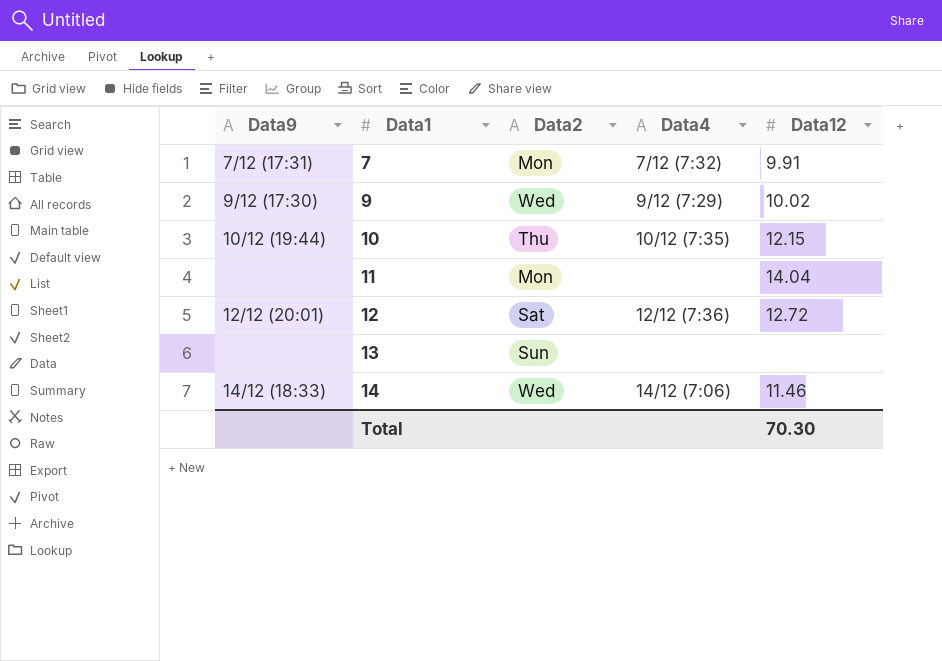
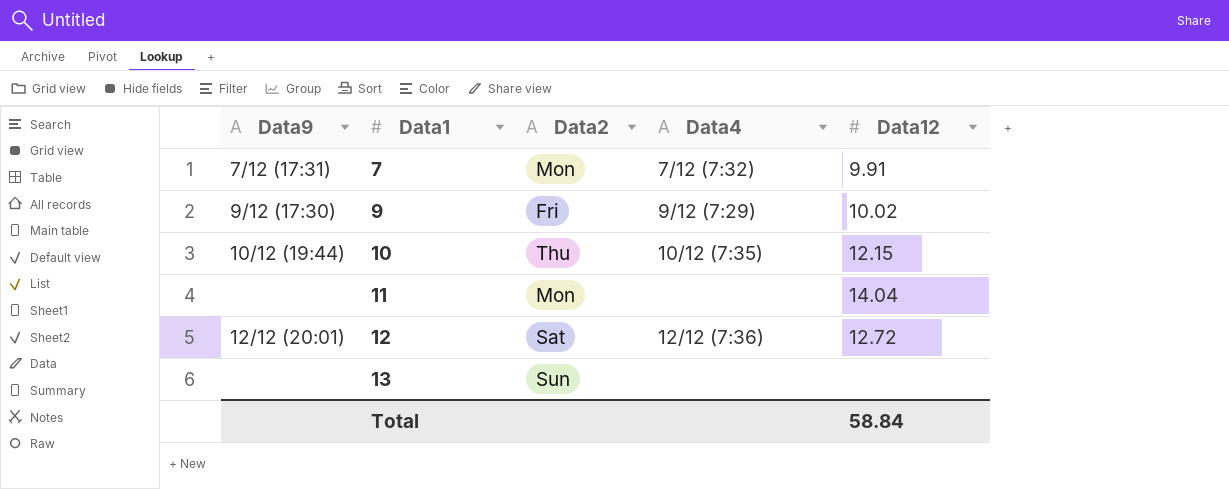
row 14: 14/12 (18:33) | Wed | 14/12 (7:06) | 11.46 -> none
9 | Data2: Wed -> Fri
Total | Data12: 70.30 -> 58.84

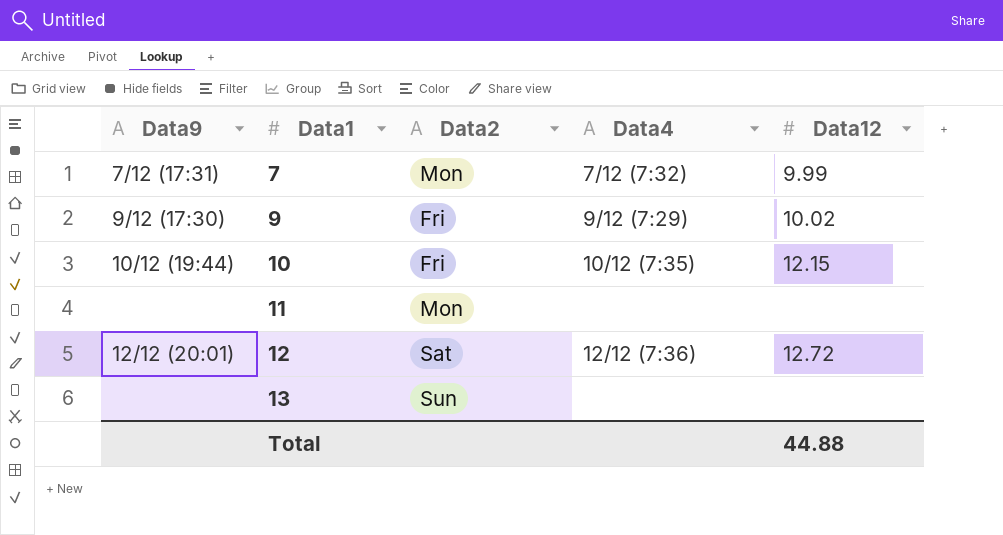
7 | Data12: 9.91 -> 9.99
10 | Data2: Thu -> Fri
11 | Data12: 14.04 -> none
Total | Data12: 58.84 -> 44.88

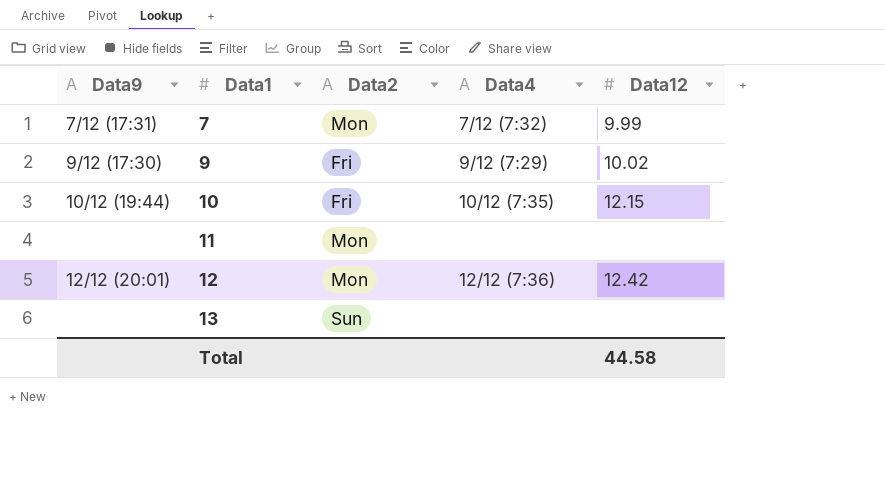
12 | Data2: Sat -> Mon
12 | Data12: 12.72 -> 12.42
Total | Data12: 44.88 -> 44.58

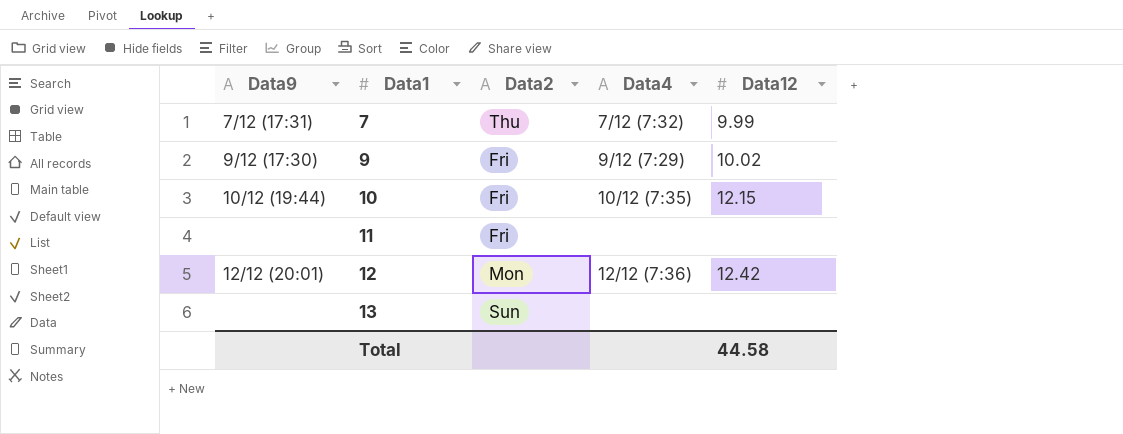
7 | Data2: Mon -> Thu
11 | Data2: Mon -> Fri

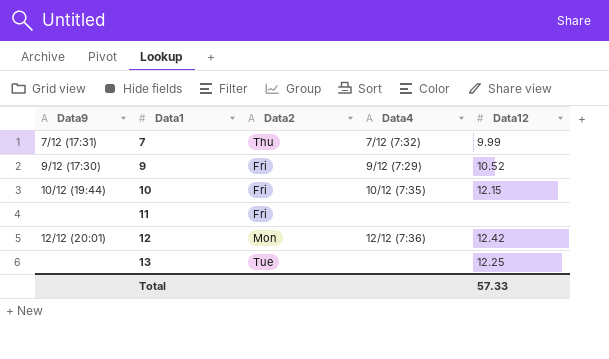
9 | Data12: 10.02 -> 10.52
13 | Data2: Sun -> Tue
13 | Data12: none -> 12.25
Total | Data12: 44.58 -> 57.33

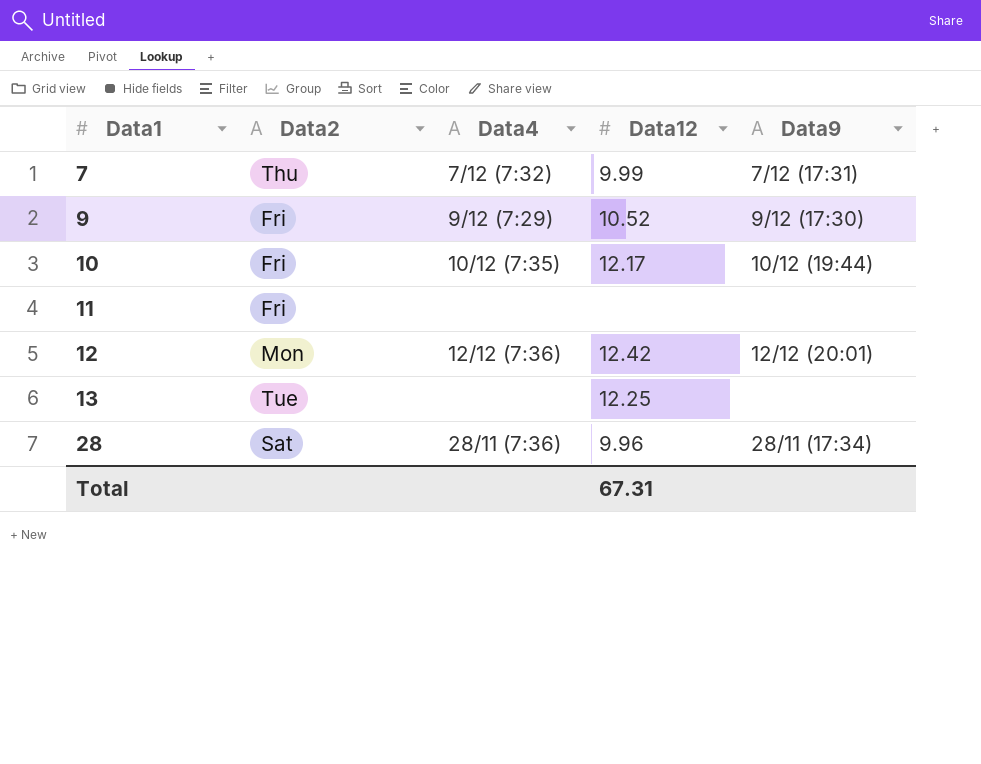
column Data9 | position: 1 -> 5
10 | Data12: 12.15 -> 12.17
row 28: none -> Sat | 28/11 (7:36) | 9.96 | 28/11 (17:34)
Total | Data12: 57.33 -> 67.31

